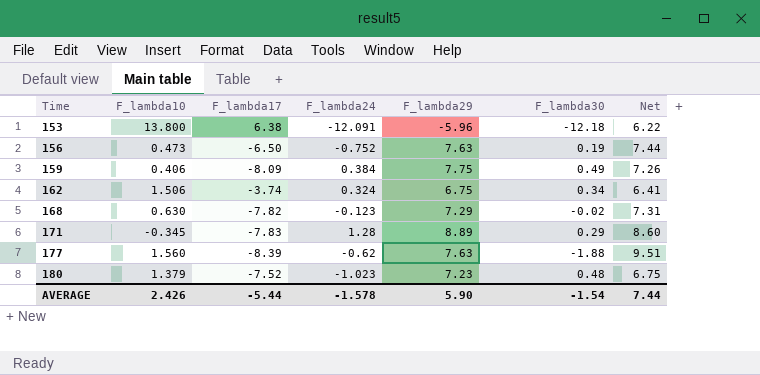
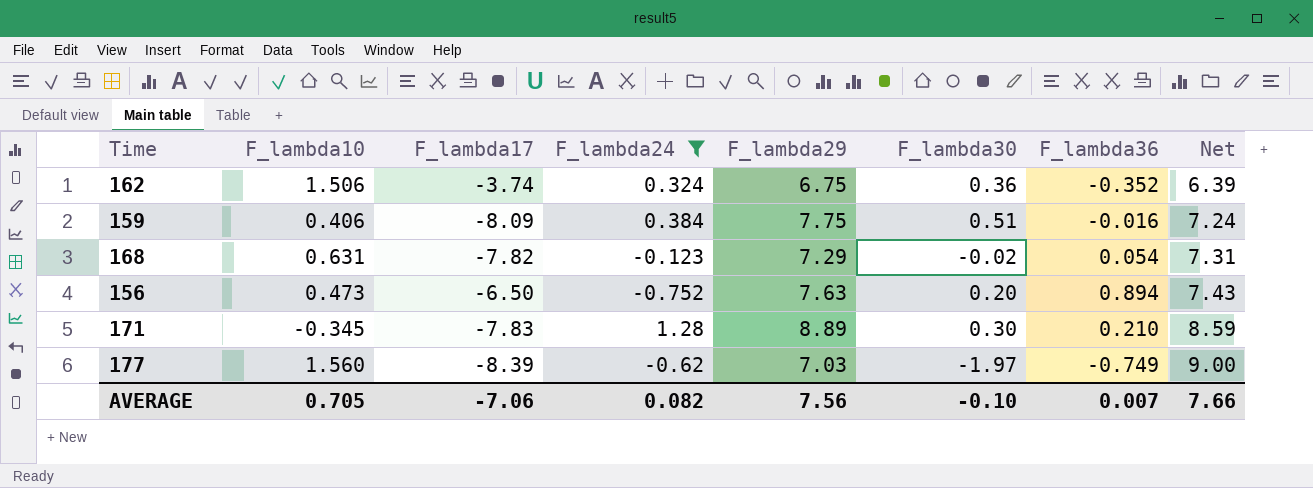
filter: none -> F_lambda24 >= -0.752
row order: Time ascending -> Net ascending
column F_lambda36 | position: none -> 7
162 | F_lambda30: 0.34 -> 0.36
162 | Net: 6.41 -> 6.39
159 | F_lambda30: 0.49 -> 0.51
159 | Net: 7.26 -> 7.24
168 | F_lambda10: 0.630 -> 0.631
156 | F_lambda30: 0.19 -> 0.20
156 | Net: 7.44 -> 7.43
171 | F_lambda30: 0.29 -> 0.30
171 | Net: 8.60 -> 8.59
177 | F_lambda29: 7.63 -> 7.03
177 | F_lambda30: -1.88 -> -1.97
177 | Net: 9.51 -> 9.00
AVERAGE | F_lambda10: 2.426 -> 0.705
AVERAGE | F_lambda17: -5.44 -> -7.06
AVERAGE | F_lambda24: -1.578 -> 0.082
AVERAGE | F_lambda29: 5.90 -> 7.56
AVERAGE | F_lambda30: -1.54 -> -0.10
AVERAGE | Net: 7.44 -> 7.66

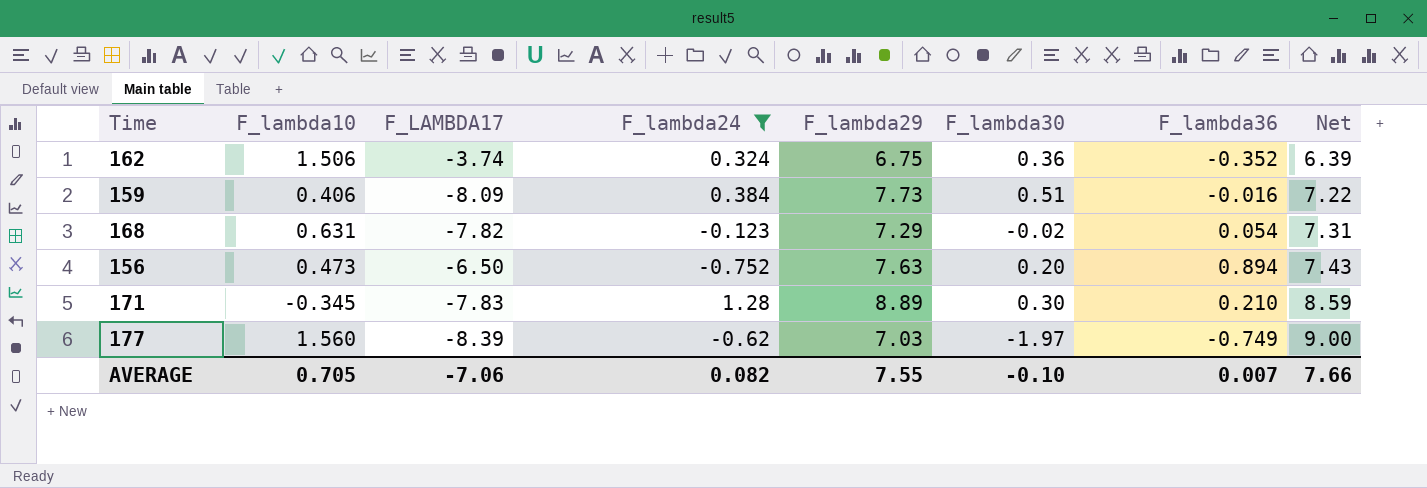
column name: F_lambda17 -> F_LAMBDA17
159 | F_lambda29: 7.75 -> 7.73
159 | Net: 7.24 -> 7.22
AVERAGE | F_lambda29: 7.56 -> 7.55

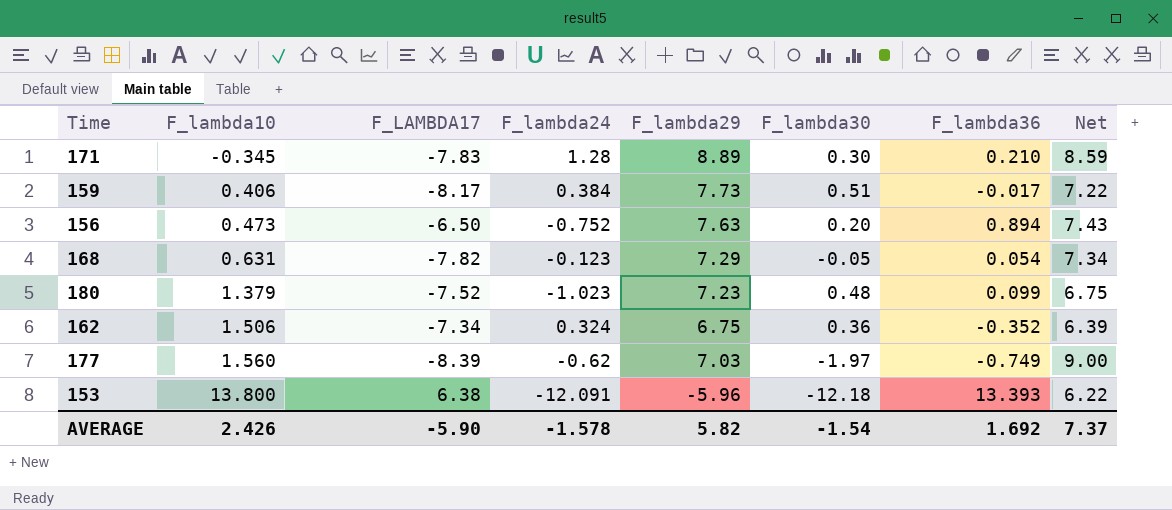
filter: F_lambda24 >= -0.752 -> none
row order: Net ascending -> F_lambda10 ascending
159 | F_LAMBDA17: -8.09 -> -8.17
159 | F_lambda36: -0.016 -> -0.017
168 | F_lambda30: -0.02 -> -0.05
168 | Net: 7.31 -> 7.34
162 | F_LAMBDA17: -3.74 -> -7.34
AVERAGE | F_lambda10: 0.705 -> 2.426
AVERAGE | F_LAMBDA17: -7.06 -> -5.90
AVERAGE | F_lambda24: 0.082 -> -1.578
AVERAGE | F_lambda29: 7.55 -> 5.82
AVERAGE | F_lambda30: -0.10 -> -1.54
AVERAGE | F_lambda36: 0.007 -> 1.692
AVERAGE | Net: 7.66 -> 7.37

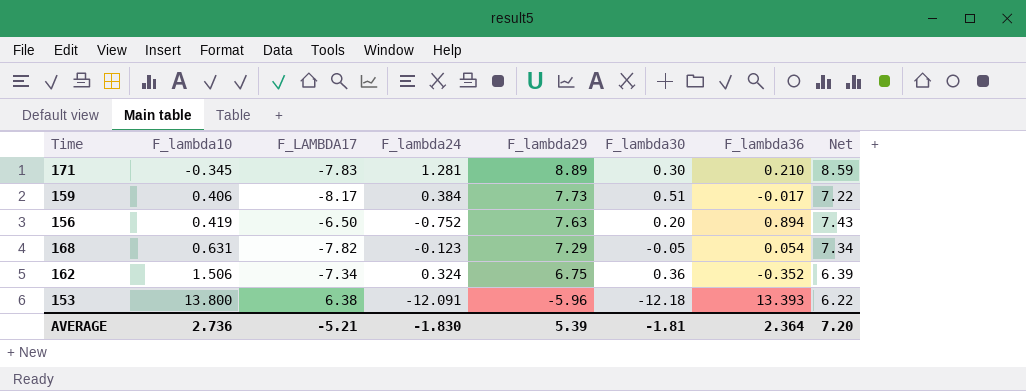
row 180: 1.379 | -7.52 | -1.023 | 7.23 | 0.48 | 0.099 | 6.75 -> none
row 177: 1.560 | -8.39 | -0.62 | 7.03 | -1.97 | -0.749 | 9.00 -> none
171 | F_lambda24: 1.28 -> 1.281
156 | F_lambda10: 0.473 -> 0.419
AVERAGE | F_lambda10: 2.426 -> 2.736
AVERAGE | F_LAMBDA17: -5.90 -> -5.21
AVERAGE | F_lambda24: -1.578 -> -1.830
AVERAGE | F_lambda29: 5.82 -> 5.39
AVERAGE | F_lambda30: -1.54 -> -1.81
AVERAGE | F_lambda36: 1.692 -> 2.364
AVERAGE | Net: 7.37 -> 7.20

